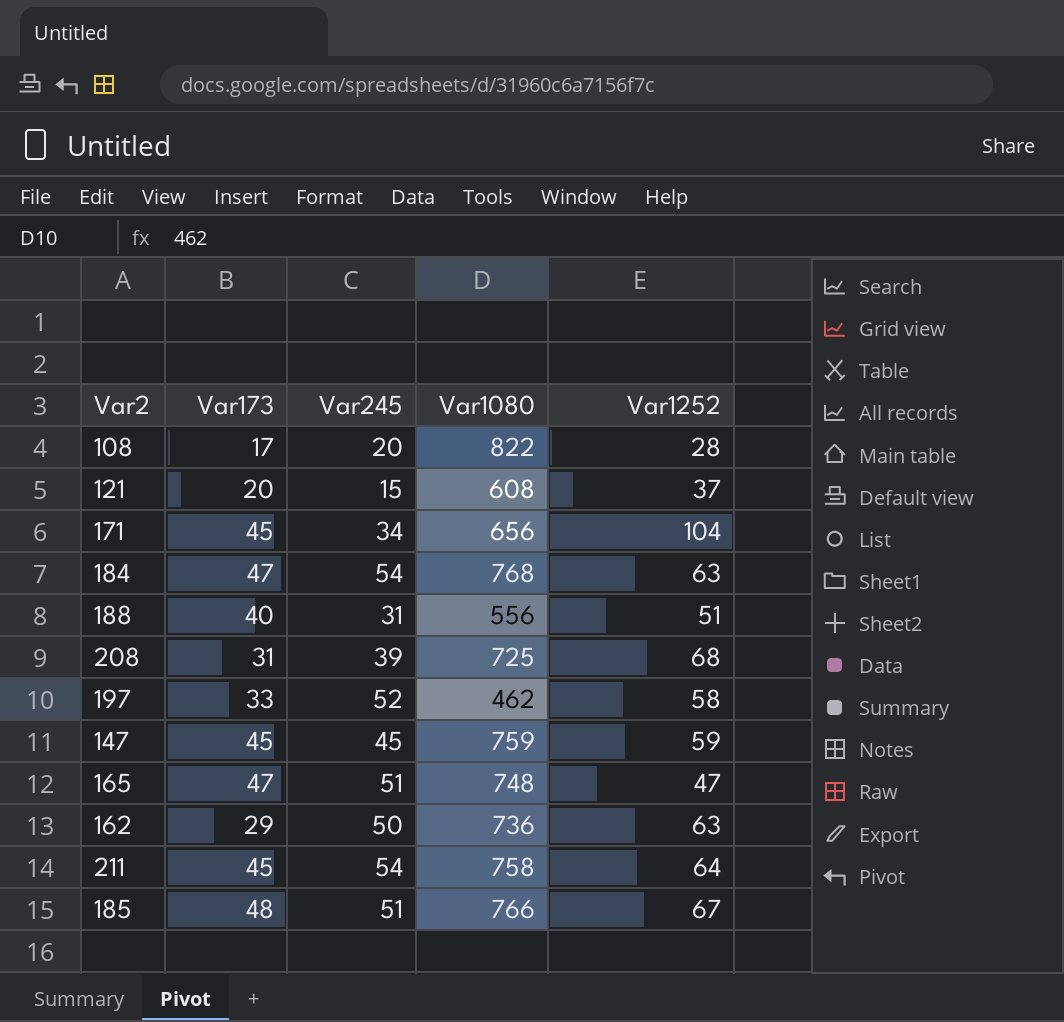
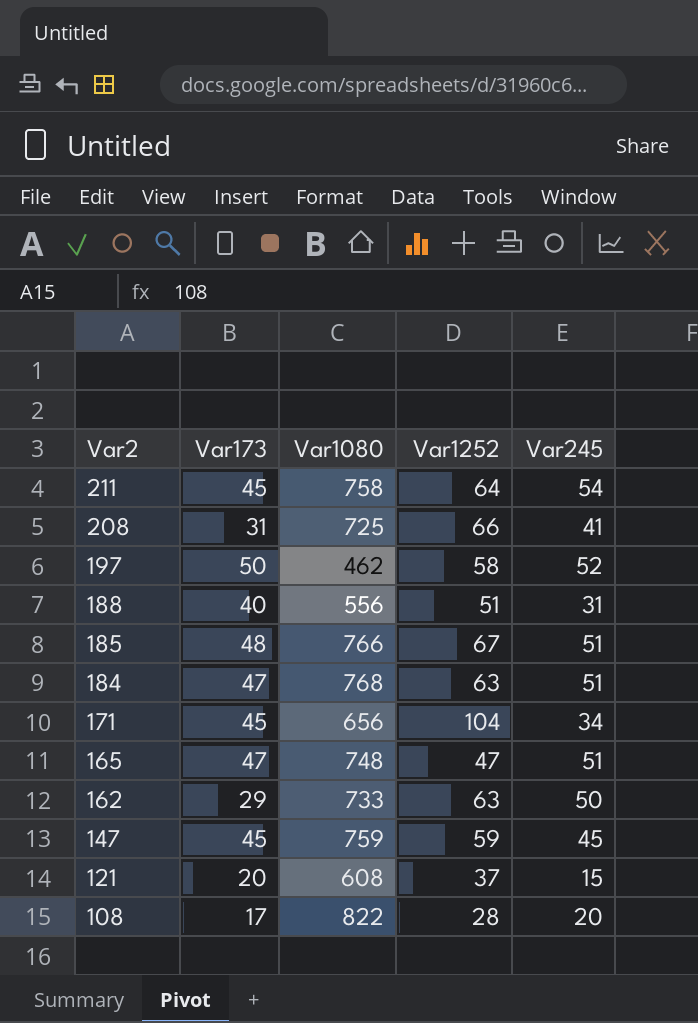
row order: none -> Var2 descending
column Var245 | position: 3 -> 5
208 | Var1252: 68 -> 66
208 | Var245: 39 -> 41
197 | Var173: 33 -> 50
184 | Var245: 54 -> 51
162 | Var1080: 736 -> 733

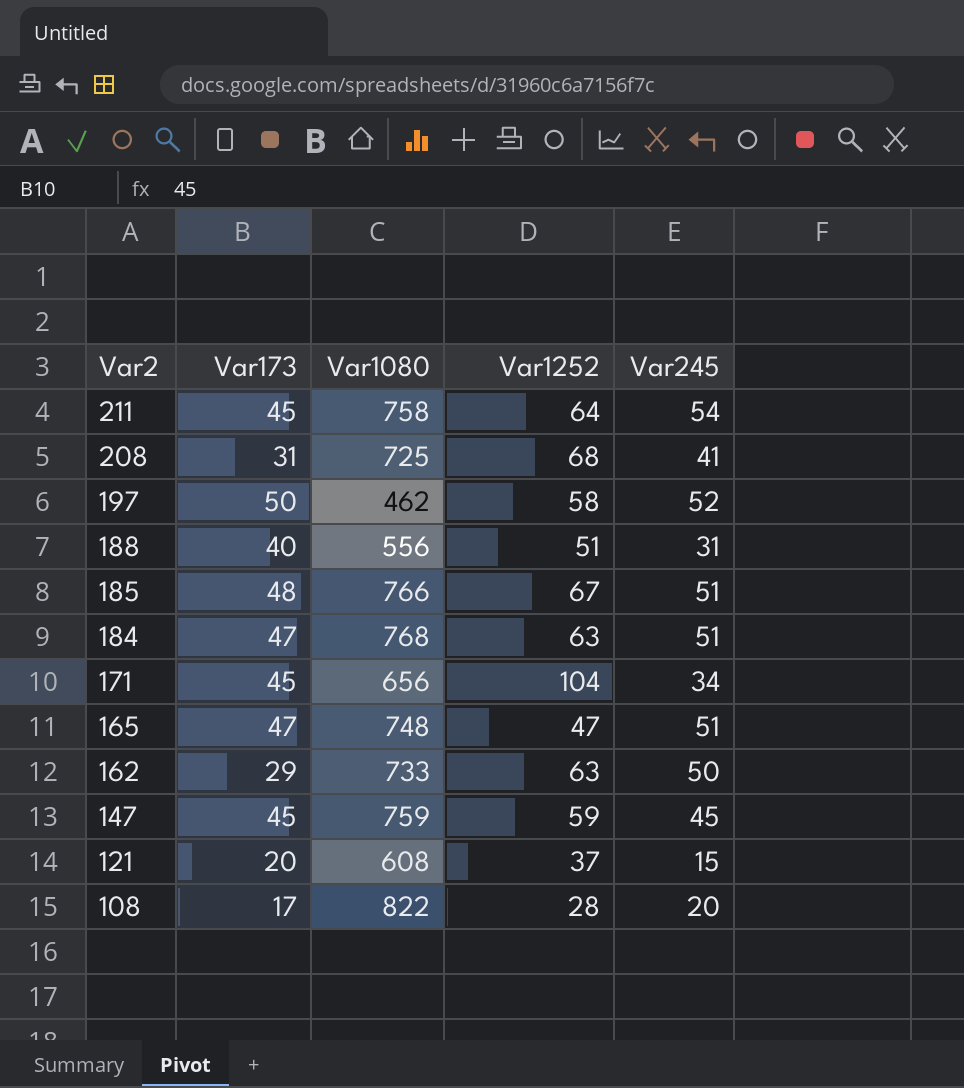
208 | Var1252: 66 -> 68

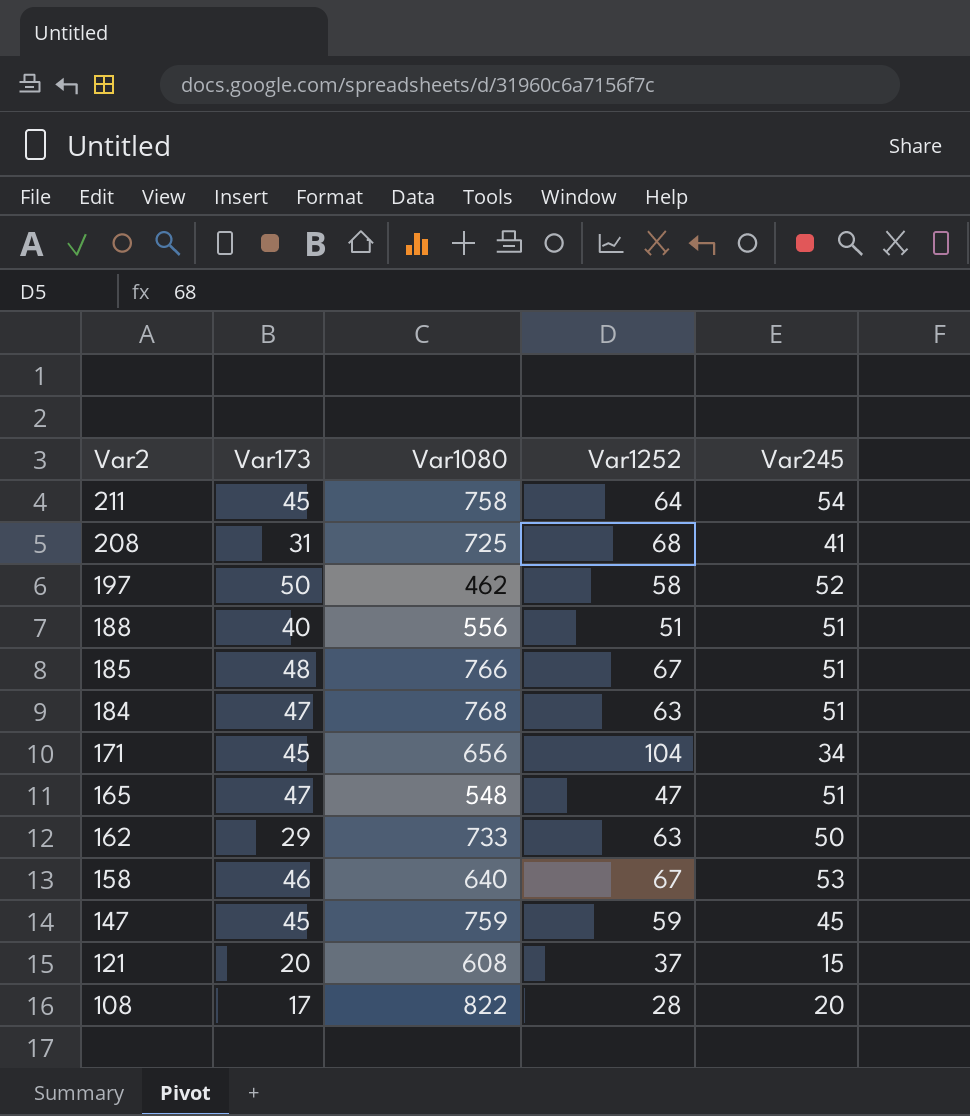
188 | Var245: 31 -> 51
165 | Var1080: 748 -> 548
row 158: none -> 46 | 640 | 67 | 53

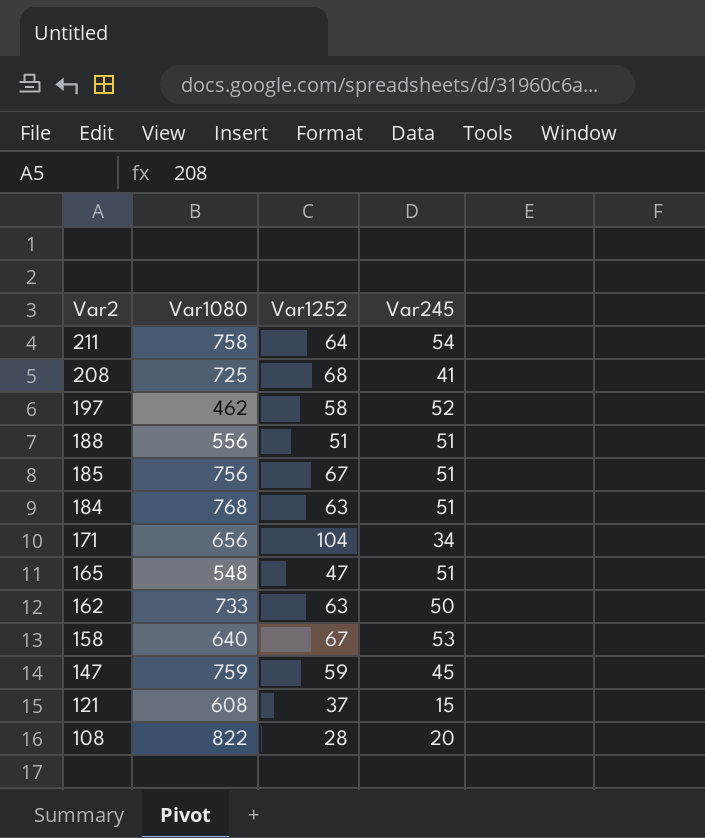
column Var173 | position: 2 -> none
185 | Var1080: 766 -> 756

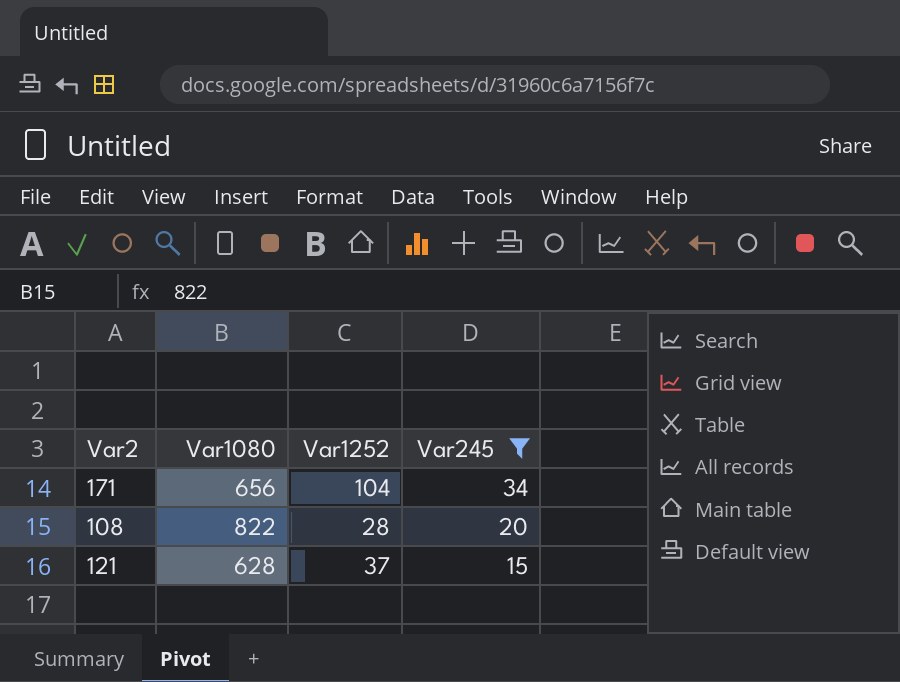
filter: none -> Var245 <= 34
row order: Var2 descending -> Var245 descending
121 | Var1080: 608 -> 628

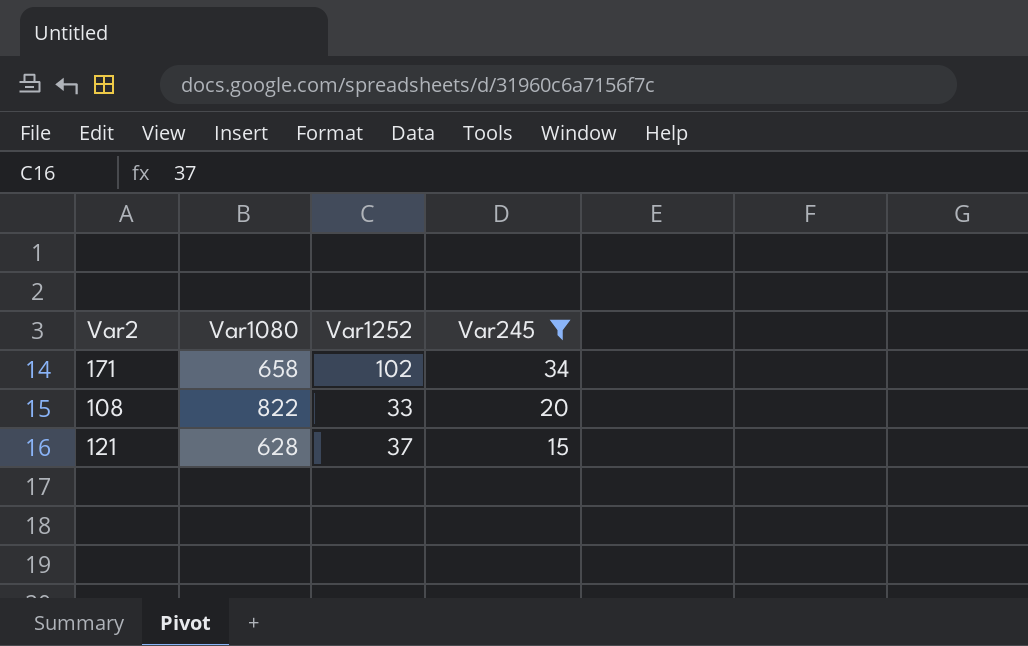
171 | Var1080: 656 -> 658
171 | Var1252: 104 -> 102
108 | Var1252: 28 -> 33

